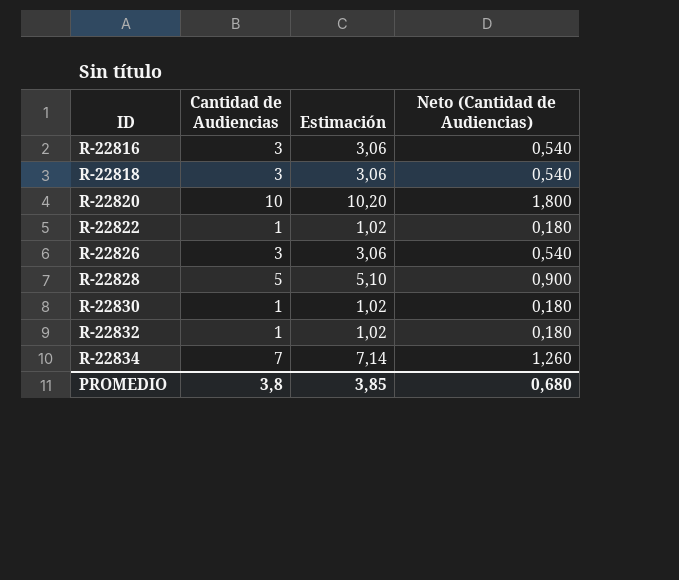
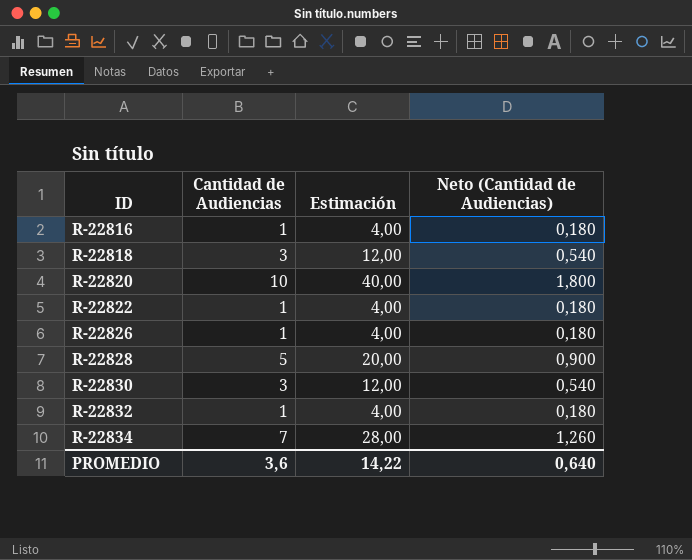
column Estimación | formula: [Cantidad de Audiencias] * 1,02 -> [Cantidad de Audiencias] * 4
R-22816 | Cantidad de Audiencias: 3 -> 1
R-22816 | Neto (Cantidad de Audiencias): 0,540 -> 0,180
R-22826 | Cantidad de Audiencias: 3 -> 1
R-22826 | Neto (Cantidad de Audiencias): 0,540 -> 0,180
R-22830 | Cantidad de Audiencias: 1 -> 3
R-22830 | Neto (Cantidad de Audiencias): 0,180 -> 0,540
PROMEDIO | Cantidad de Audiencias: 3,8 -> 3,6
PROMEDIO | Estimación: 3,85 -> 14,22
PROMEDIO | Neto (Cantidad de Audiencias): 0,680 -> 0,640

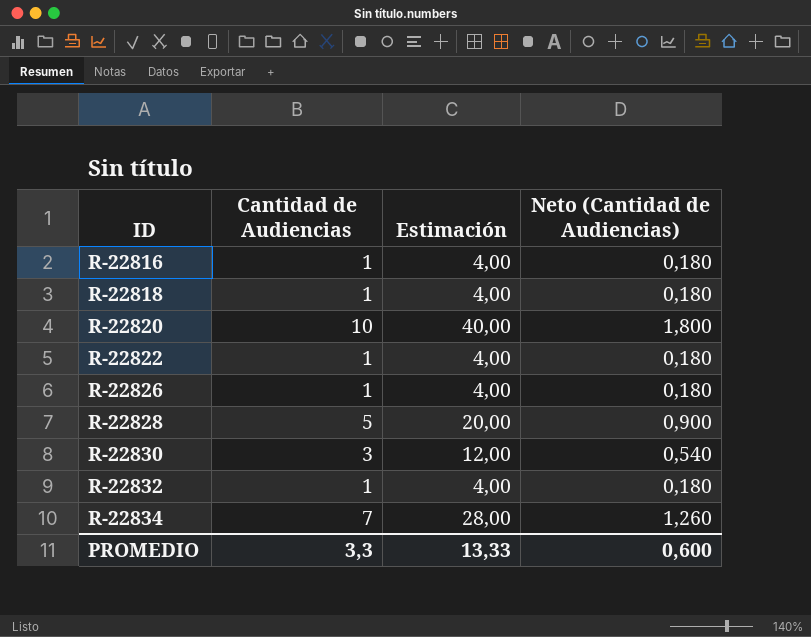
R-22818 | Cantidad de Audiencias: 3 -> 1
R-22818 | Estimación: 12,00 -> 4,00
R-22818 | Neto (Cantidad de Audiencias): 0,540 -> 0,180
PROMEDIO | Cantidad de Audiencias: 3,6 -> 3,3
PROMEDIO | Estimación: 14,22 -> 13,33
PROMEDIO | Neto (Cantidad de Audiencias): 0,640 -> 0,600

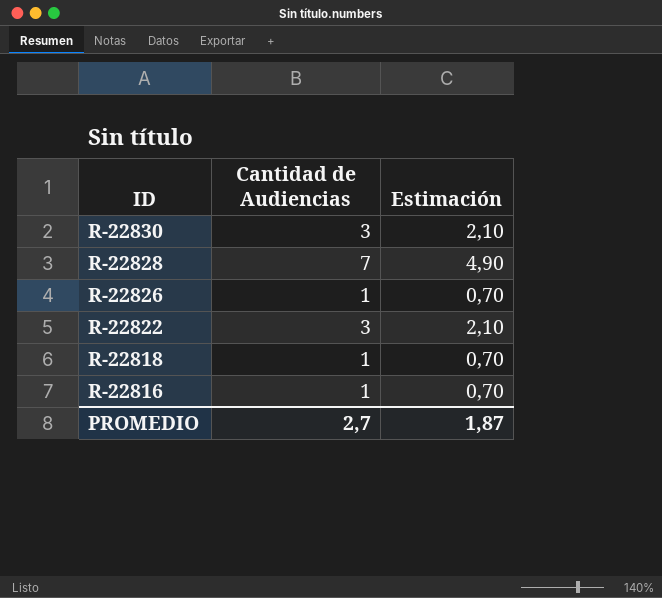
row order: ID ascending -> ID descending
column Neto (Cantidad de Audiencias) | formula: [Cantidad de Audiencias] * 0,18 -> none
column Estimación | formula: [Cantidad de Audiencias] * 4 -> [Cantidad de Audiencias] * 0,7
row R-22820: 10 | 40,00 | 1,800 -> none
row R-22832: 1 | 4,00 | 0,180 -> none
row R-22834: 7 | 28,00 | 1,260 -> none
R-22828 | Cantidad de Audiencias: 5 -> 7
R-22822 | Cantidad de Audiencias: 1 -> 3
PROMEDIO | Cantidad de Audiencias: 3,3 -> 2,7
PROMEDIO | Estimación: 13,33 -> 1,87

